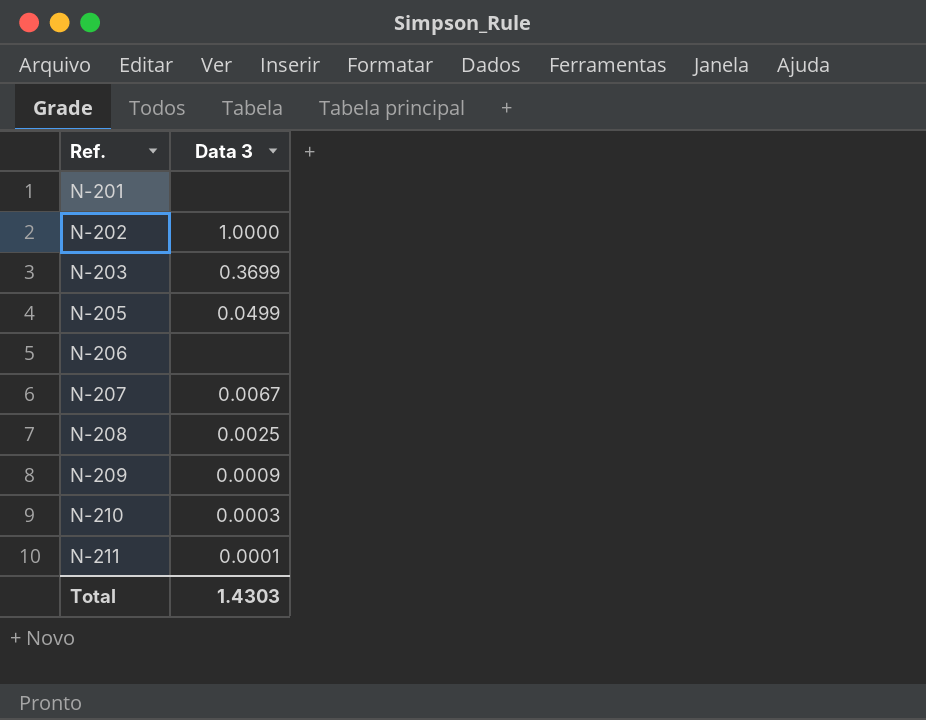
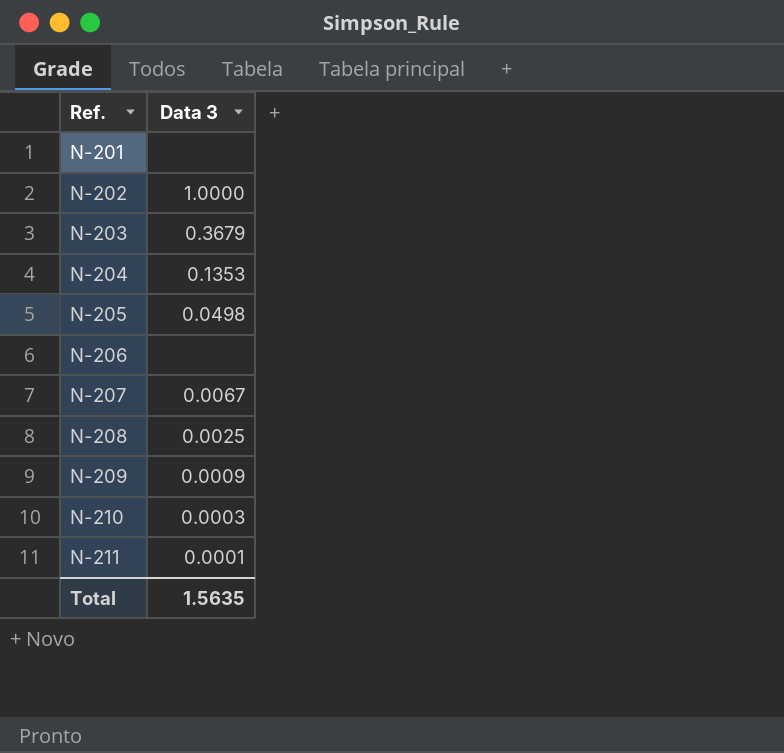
N-203 | Data 3: 0.3699 -> 0.3679
row N-204: none -> 0.1353
N-205 | Data 3: 0.0499 -> 0.0498
Total | Data 3: 1.4303 -> 1.5635

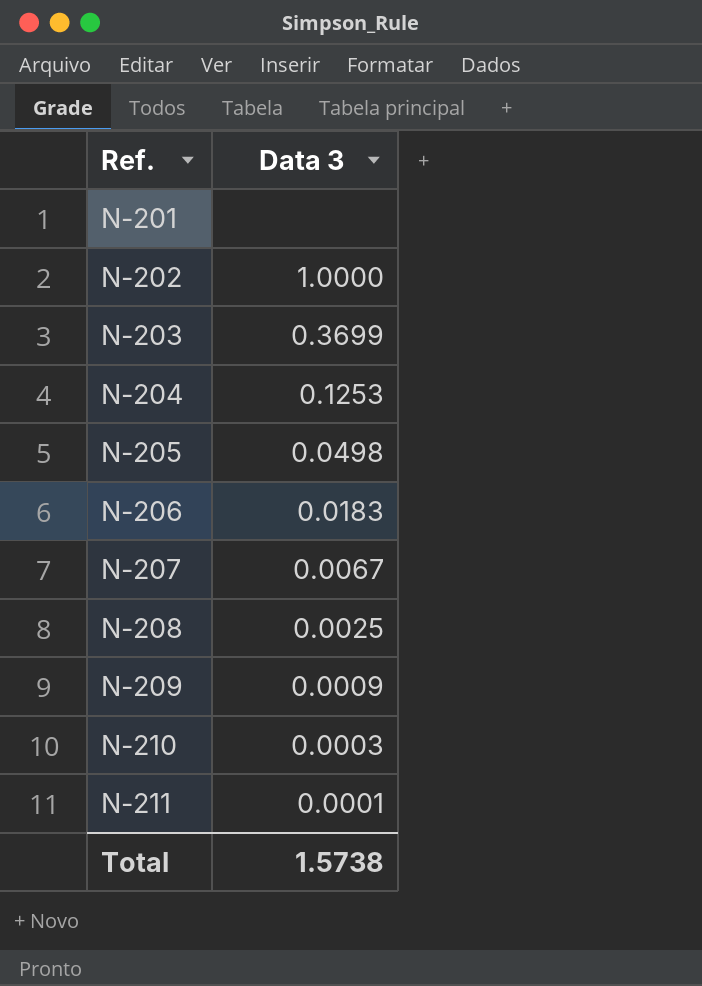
N-203 | Data 3: 0.3679 -> 0.3699
N-204 | Data 3: 0.1353 -> 0.1253
N-206 | Data 3: none -> 0.0183
Total | Data 3: 1.5635 -> 1.5738

